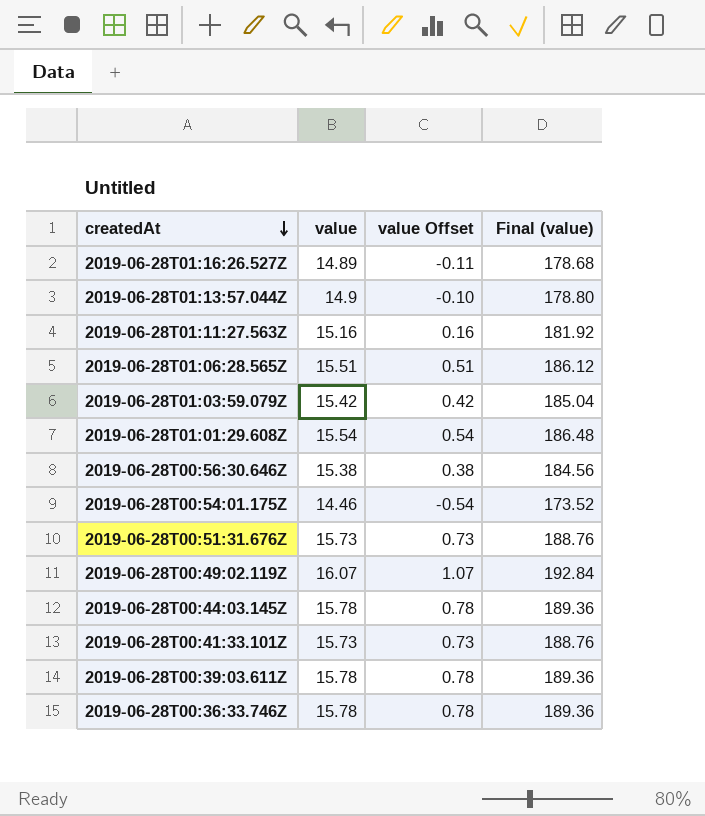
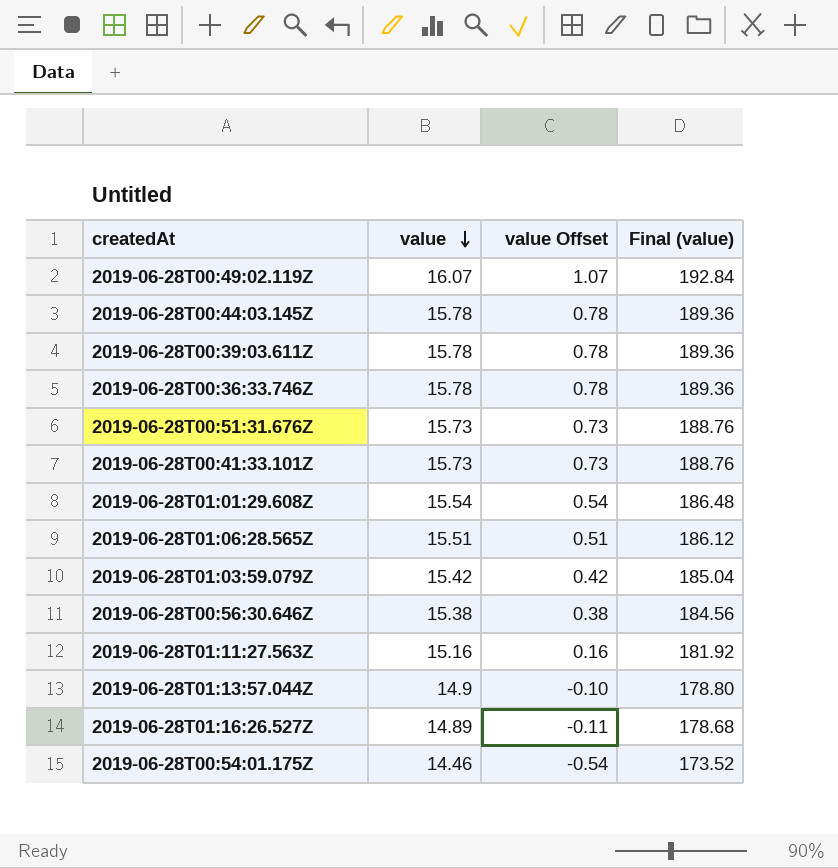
row order: createdAt descending -> value descending

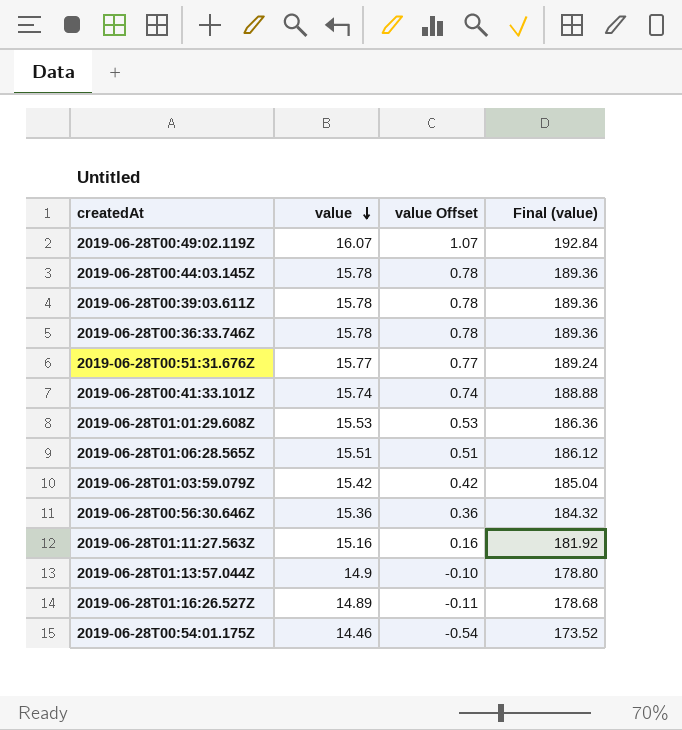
2019-06-28T00:51:31.676Z | value: 15.73 -> 15.77
2019-06-28T00:51:31.676Z | value Offset: 0.73 -> 0.77
2019-06-28T00:51:31.676Z | Final (value): 188.76 -> 189.24
2019-06-28T00:41:33.101Z | value: 15.73 -> 15.74
2019-06-28T00:41:33.101Z | value Offset: 0.73 -> 0.74
2019-06-28T00:41:33.101Z | Final (value): 188.76 -> 188.88
2019-06-28T01:01:29.608Z | value: 15.54 -> 15.53
2019-06-28T01:01:29.608Z | value Offset: 0.54 -> 0.53
2019-06-28T01:01:29.608Z | Final (value): 186.48 -> 186.36
2019-06-28T00:56:30.646Z | value: 15.38 -> 15.36
2019-06-28T00:56:30.646Z | value Offset: 0.38 -> 0.36
2019-06-28T00:56:30.646Z | Final (value): 184.56 -> 184.32

